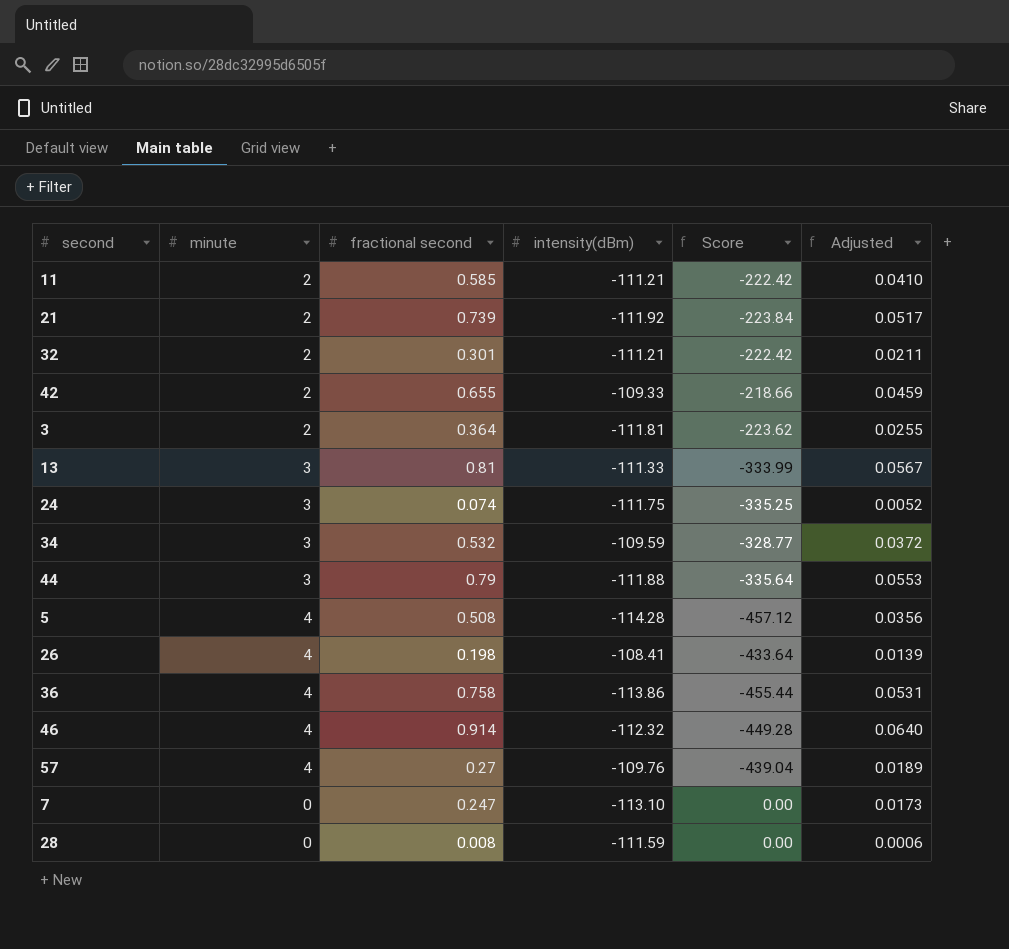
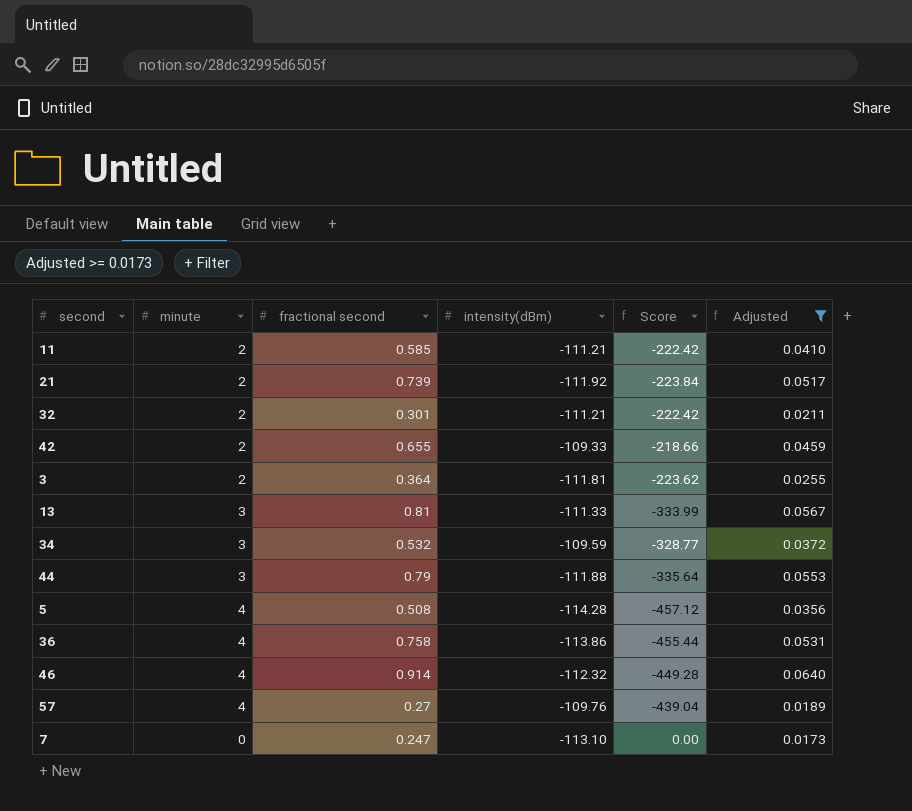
filter: none -> Adjusted >= 0.0173

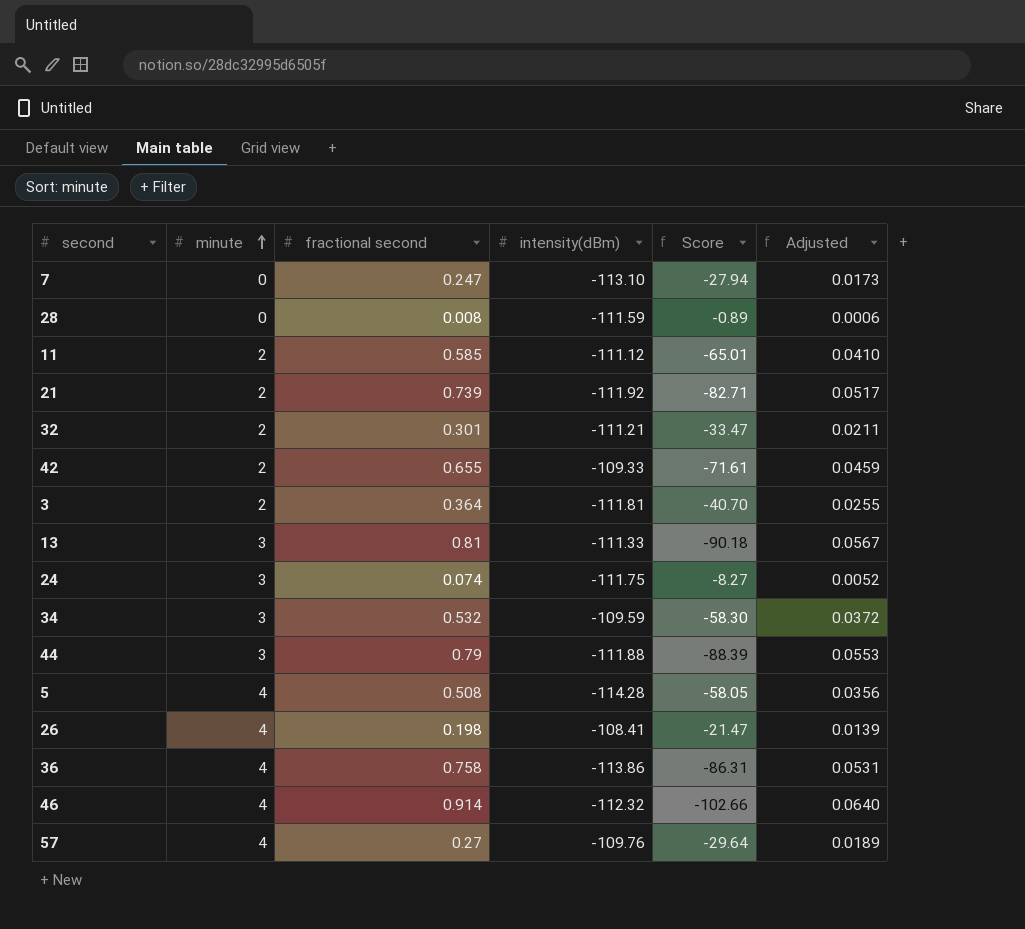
filter: Adjusted >= 0.0173 -> none
row order: none -> minute ascending
column Score | formula: [minute] * [intensity(dBm)] -> [fractional second] * [intensity(dBm)]
11 | intensity(dBm): -111.21 -> -111.12

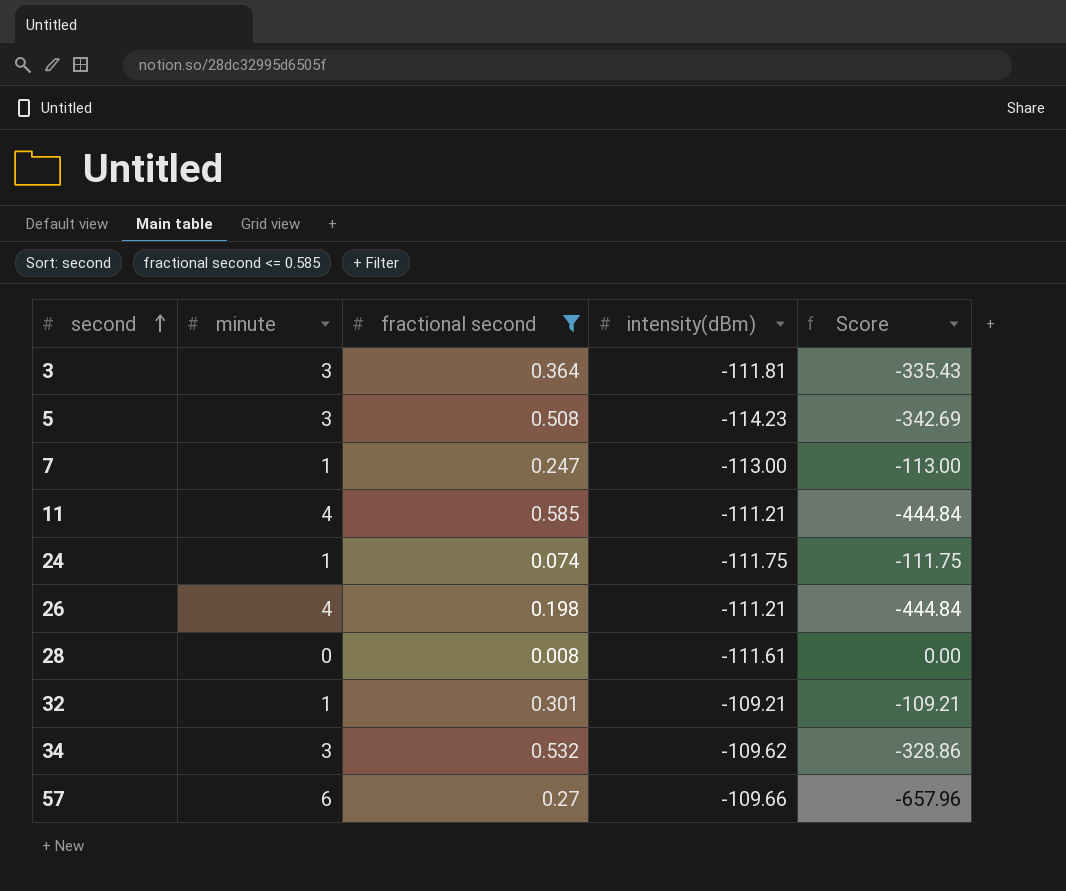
filter: none -> fractional second <= 0.585
row order: minute ascending -> second ascending
column Adjusted | formula: [fractional second] * 0.07 -> none
column Score | formula: [fractional second] * [intensity(dBm)] -> [minute] * [intensity(dBm)]
3 | minute: 2 -> 3
5 | minute: 4 -> 3
5 | intensity(dBm): -114.28 -> -114.23
7 | minute: 0 -> 1
7 | intensity(dBm): -113.10 -> -113.00
11 | minute: 2 -> 4
11 | intensity(dBm): -111.12 -> -111.21
24 | minute: 3 -> 1
26 | intensity(dBm): -108.41 -> -111.21
28 | intensity(dBm): -111.59 -> -111.61
32 | minute: 2 -> 1
32 | intensity(dBm): -111.21 -> -109.21
34 | intensity(dBm): -109.59 -> -109.62
57 | minute: 4 -> 6
57 | intensity(dBm): -109.76 -> -109.66

